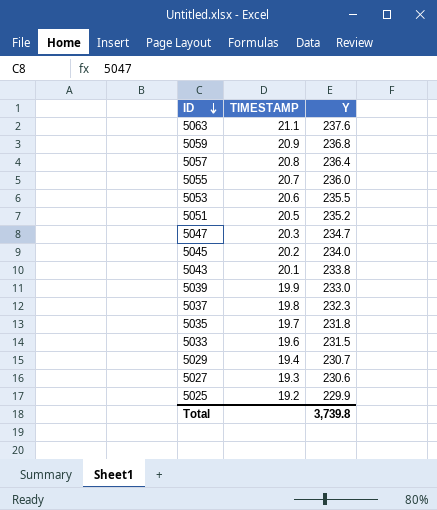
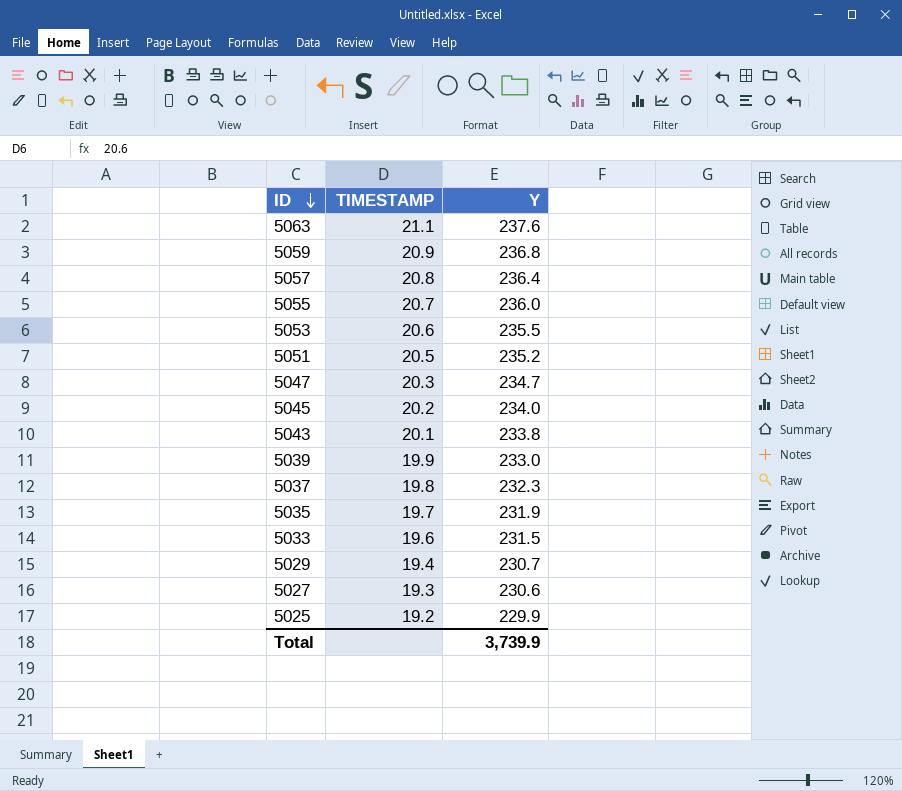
5035 | Y: 231.8 -> 231.9
Total | Y: 3,739.8 -> 3,739.9

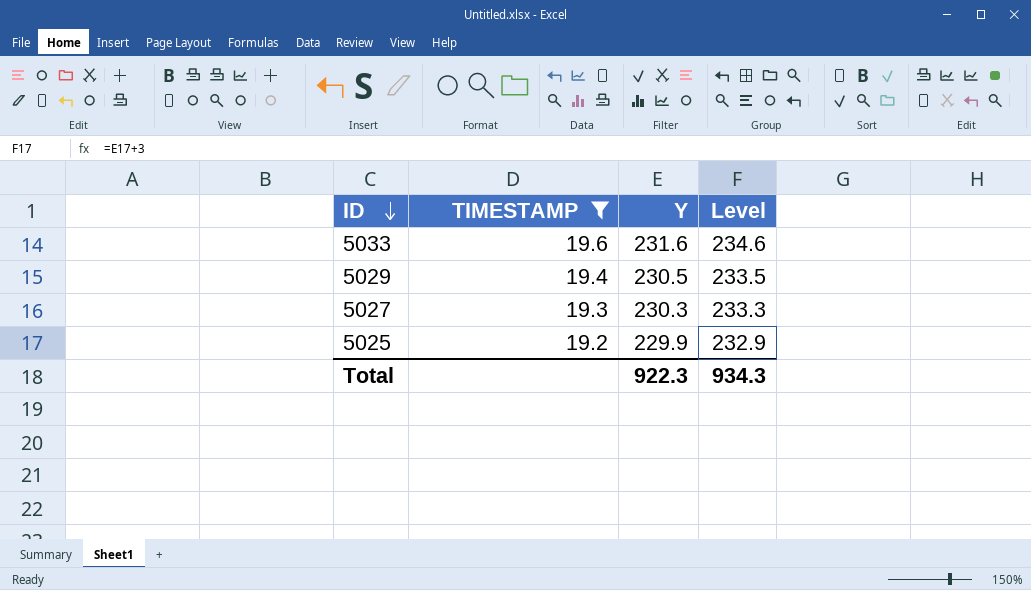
filter: none -> TIMESTAMP <= 19.6
column Level | formula: none -> [Y] + 3
5033 | Y: 231.5 -> 231.6
5029 | Y: 230.7 -> 230.5
5027 | Y: 230.6 -> 230.3
Total | Y: 3,739.9 -> 922.3

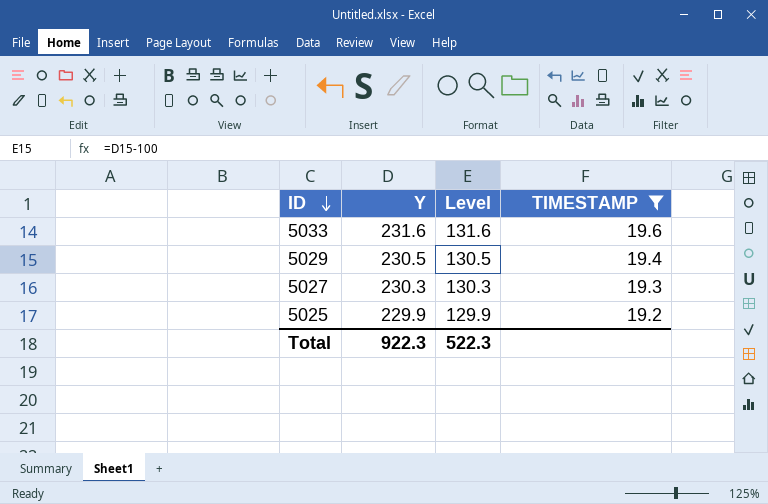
column Level | formula: [Y] + 3 -> [Y] - 100
column TIMESTAMP | position: 2 -> 4
Total | Level: 934.3 -> 522.3

